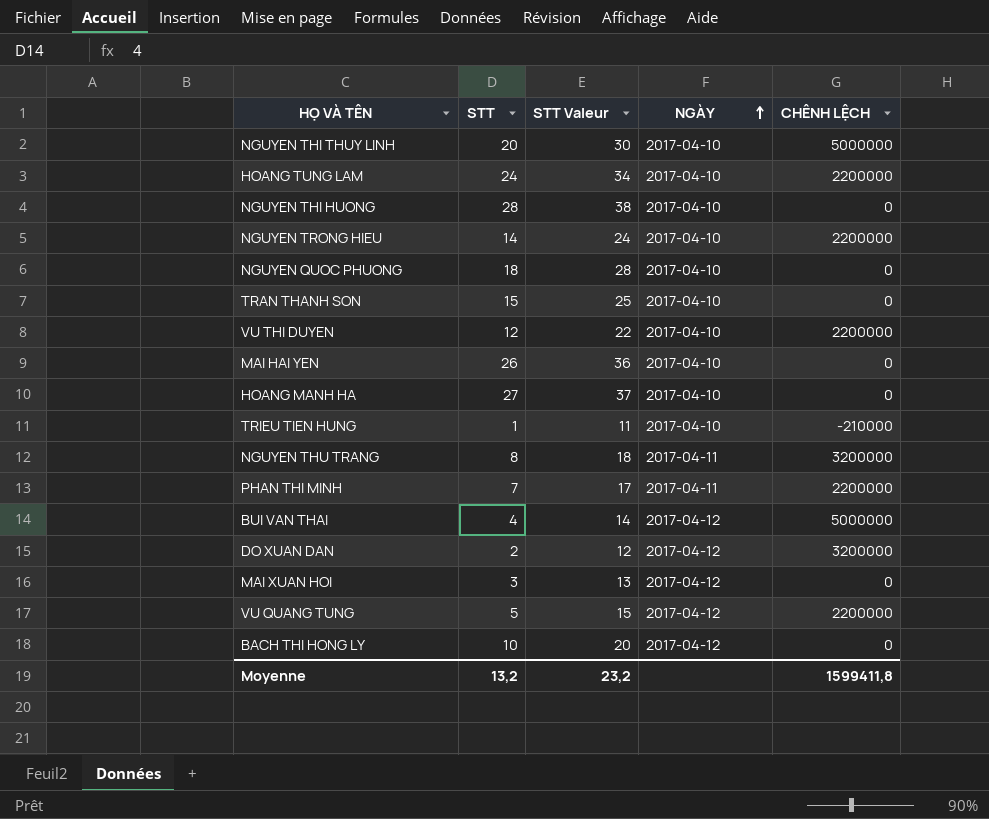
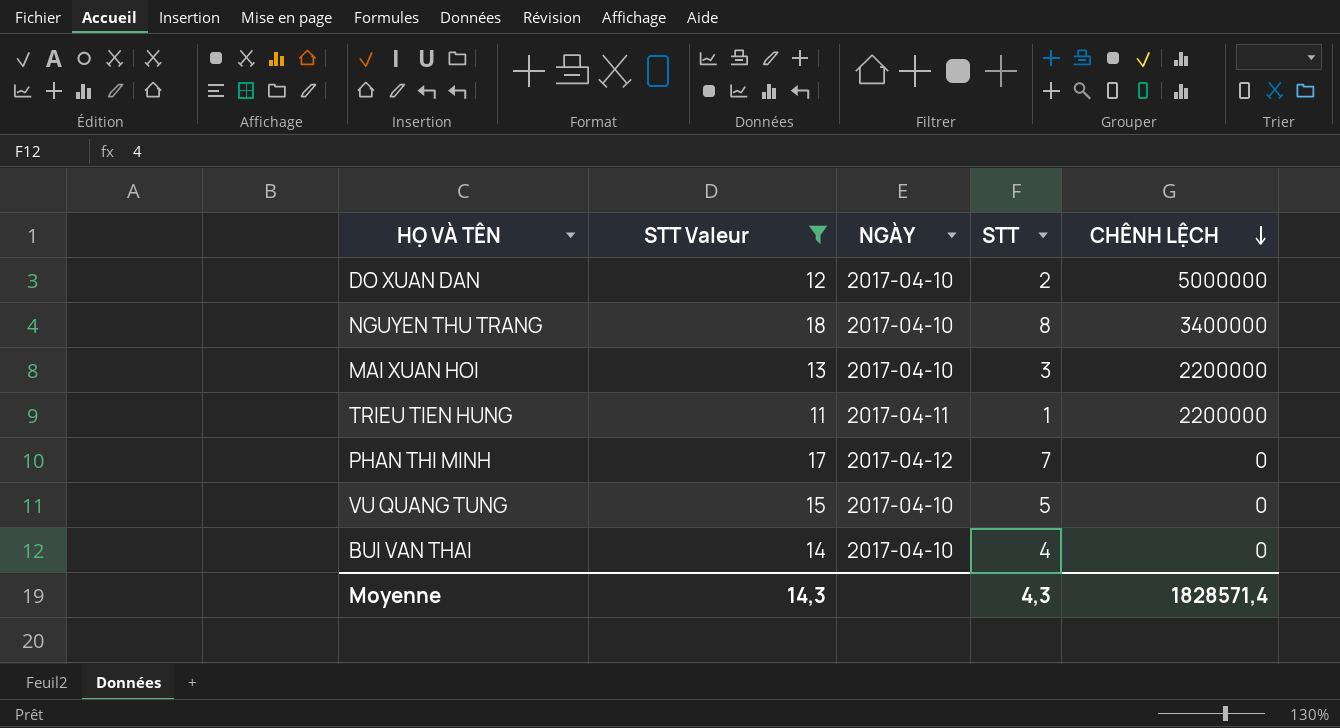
filter: none -> STT Valeur <= 18
row order: NGÀY ascending -> CHÊNH LỆCH descending
column STT | position: 2 -> 4
DO XUAN DAN | NGÀY: 2017-04-12 -> 2017-04-10
DO XUAN DAN | CHÊNH LỆCH: 3200000 -> 5000000
NGUYEN THU TRANG | NGÀY: 2017-04-11 -> 2017-04-10
NGUYEN THU TRANG | CHÊNH LỆCH: 3200000 -> 3400000
MAI XUAN HOI | NGÀY: 2017-04-12 -> 2017-04-10
MAI XUAN HOI | CHÊNH LỆCH: 0 -> 2200000
TRIEU TIEN HUNG | NGÀY: 2017-04-10 -> 2017-04-11
TRIEU TIEN HUNG | CHÊNH LỆCH: -210000 -> 2200000
PHAN THI MINH | NGÀY: 2017-04-11 -> 2017-04-12
PHAN THI MINH | CHÊNH LỆCH: 2200000 -> 0
VU QUANG TUNG | NGÀY: 2017-04-12 -> 2017-04-10
VU QUANG TUNG | CHÊNH LỆCH: 2200000 -> 0
BUI VAN THAI | NGÀY: 2017-04-12 -> 2017-04-10
BUI VAN THAI | CHÊNH LỆCH: 5000000 -> 0
Moyenne | STT Valeur: 23,2 -> 14,3
Moyenne | STT: 13,2 -> 4,3
Moyenne | CHÊNH LỆCH: 1599411,8 -> 1828571,4

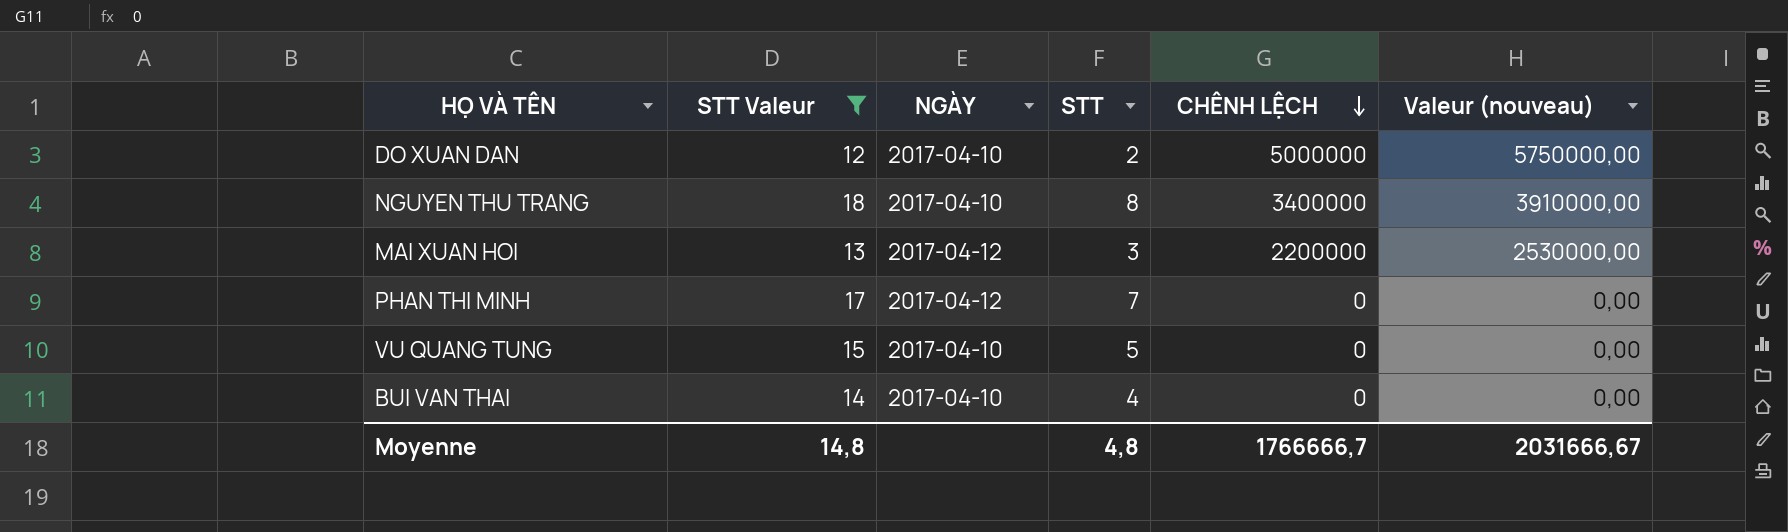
column Valeur (nouveau) | formula: none -> [CHÊNH LỆCH] * 1,15
row TRIEU TIEN HUNG: 11 | 2017-04-11 | 1 | 2200000 -> none
MAI XUAN HOI | NGÀY: 2017-04-10 -> 2017-04-12
Moyenne | STT Valeur: 14,3 -> 14,8
Moyenne | STT: 4,3 -> 4,8
Moyenne | CHÊNH LỆCH: 1828571,4 -> 1766666,7

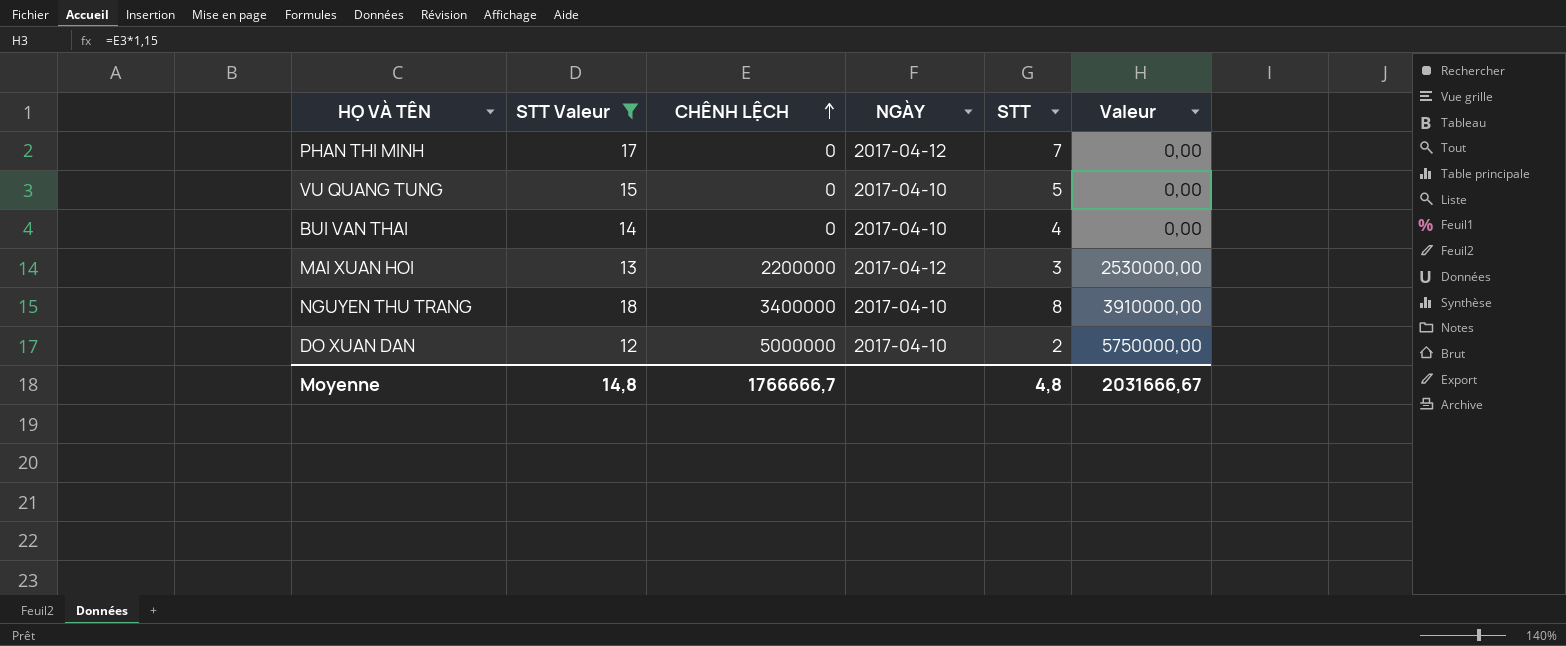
row order: CHÊNH LỆCH descending -> CHÊNH LỆCH ascending
column CHÊNH LỆCH | position: 5 -> 3
column name: Valeur (nouveau) -> Valeur

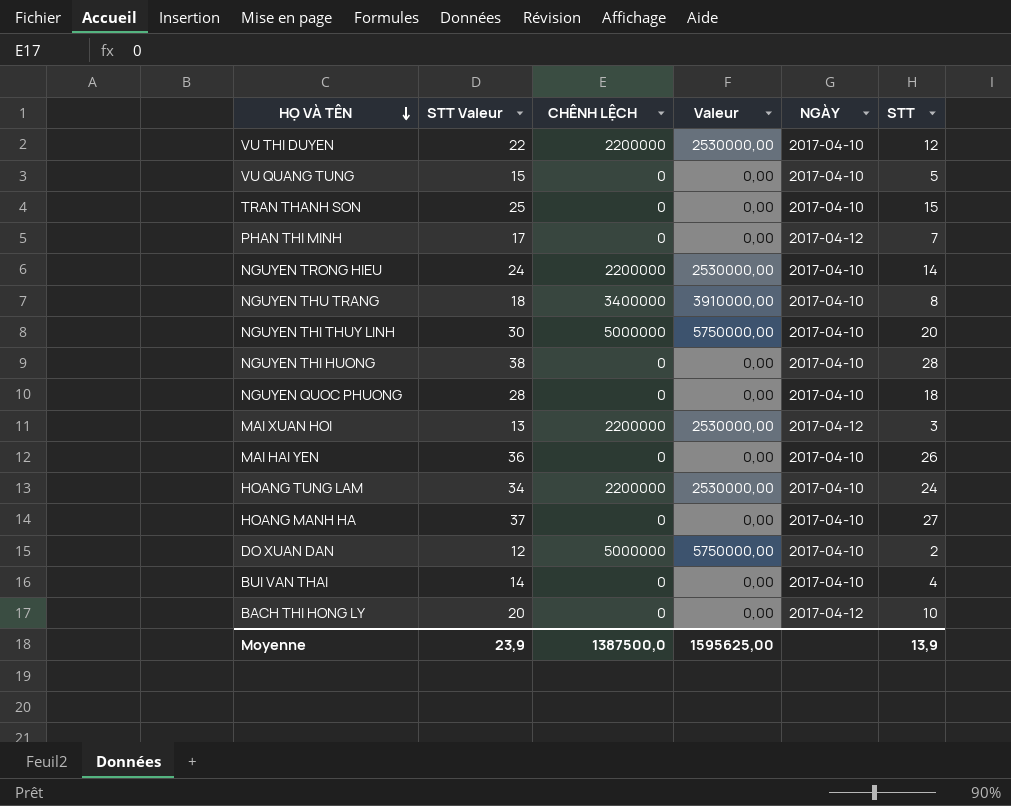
filter: STT Valeur <= 18 -> none
row order: CHÊNH LỆCH ascending -> HỌ VÀ TÊN descending
column Valeur | position: 6 -> 4
Moyenne | STT Valeur: 14,8 -> 23,9
Moyenne | CHÊNH LỆCH: 1766666,7 -> 1387500,0
Moyenne | Valeur: 2031666,67 -> 1595625,00
Moyenne | STT: 4,8 -> 13,9

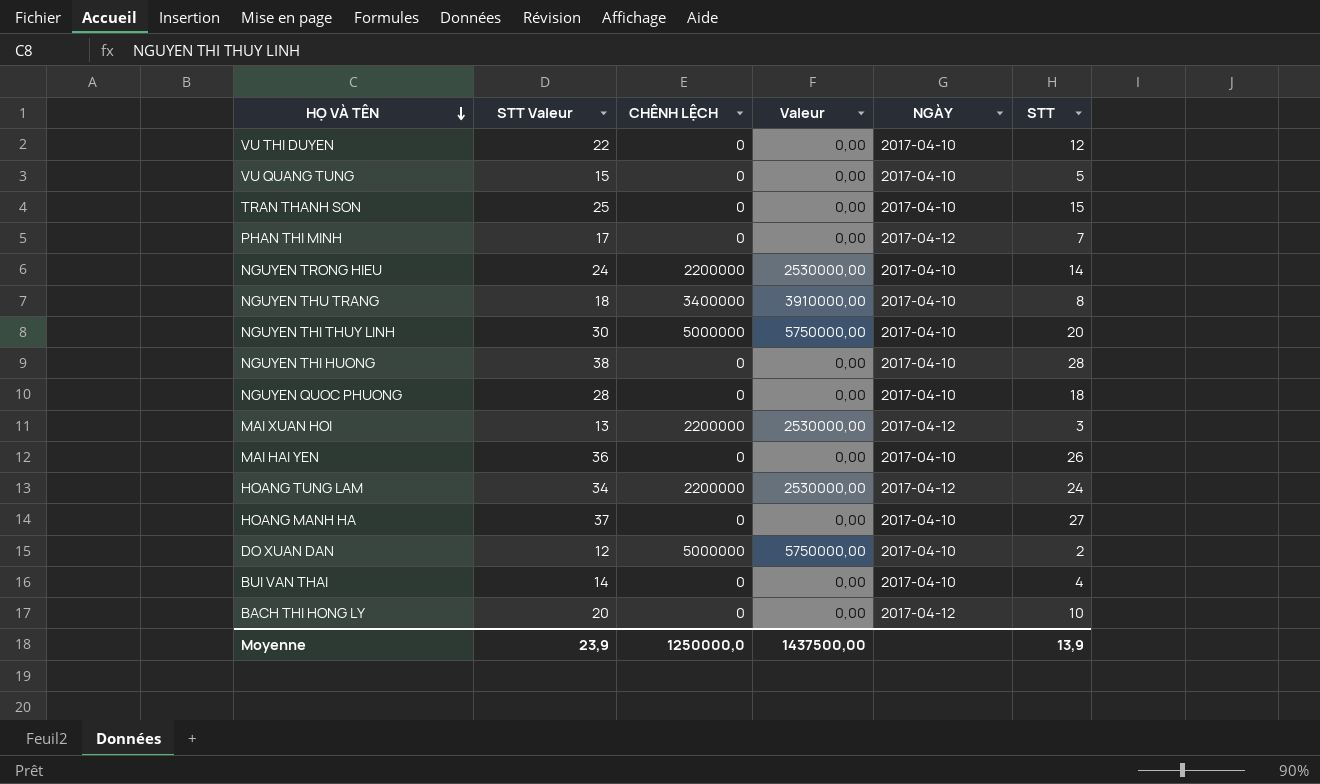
VU THI DUYEN | CHÊNH LỆCH: 2200000 -> 0
VU THI DUYEN | Valeur: 2530000,00 -> 0,00
HOANG TUNG LAM | NGÀY: 2017-04-10 -> 2017-04-12
Moyenne | CHÊNH LỆCH: 1387500,0 -> 1250000,0
Moyenne | Valeur: 1595625,00 -> 1437500,00

